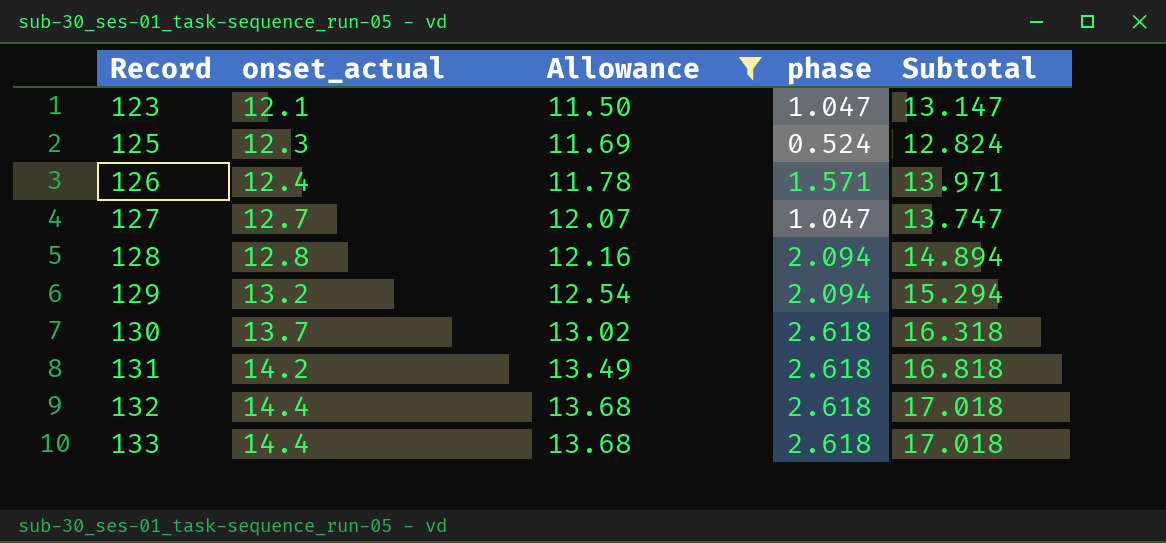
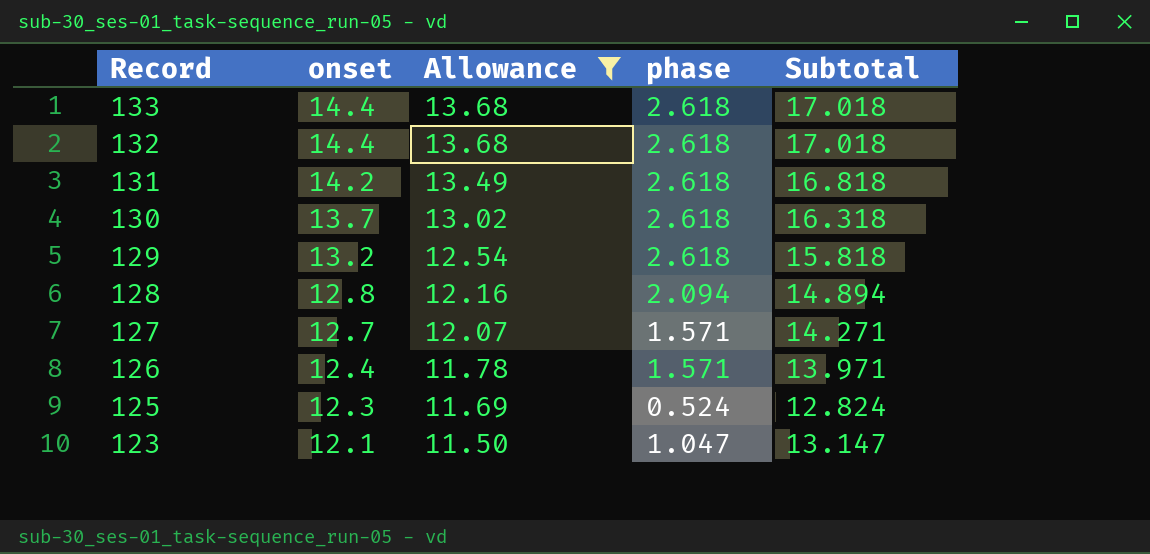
row order: Record ascending -> Record descending
column name: onset_actual -> onset
129 | phase: 2.094 -> 2.618
129 | Subtotal: 15.294 -> 15.818
127 | phase: 1.047 -> 1.571
127 | Subtotal: 13.747 -> 14.271

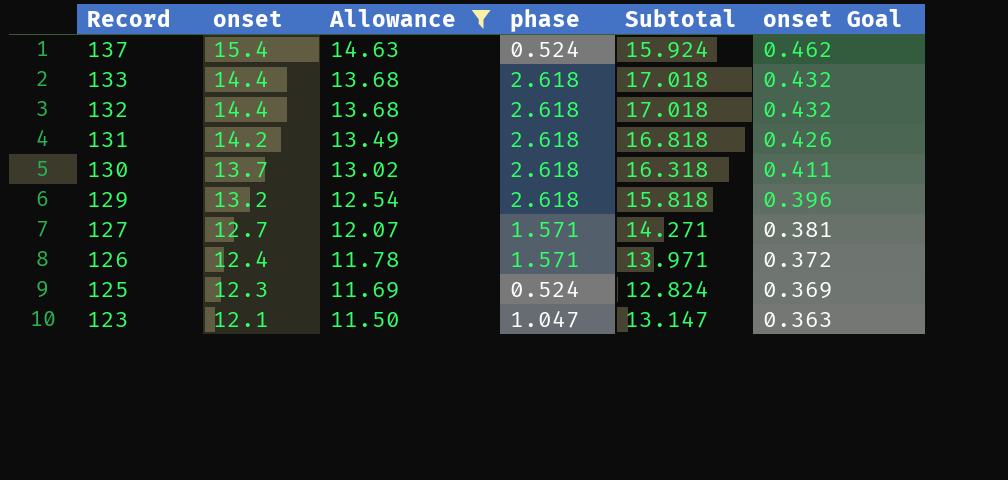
column onset Goal | formula: none -> [onset] * 0.03
row 128: 12.8 | 12.16 | 2.094 | 14.894 -> none
row 137: none -> 15.4 | 14.63 | 0.524 | 15.924 | 0.462

